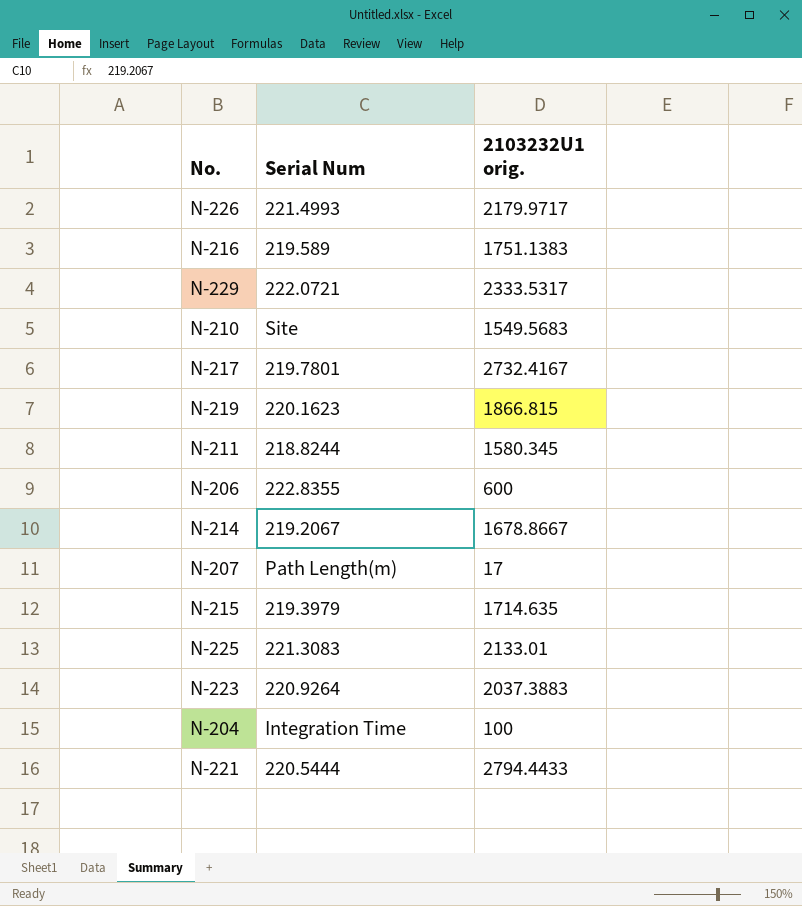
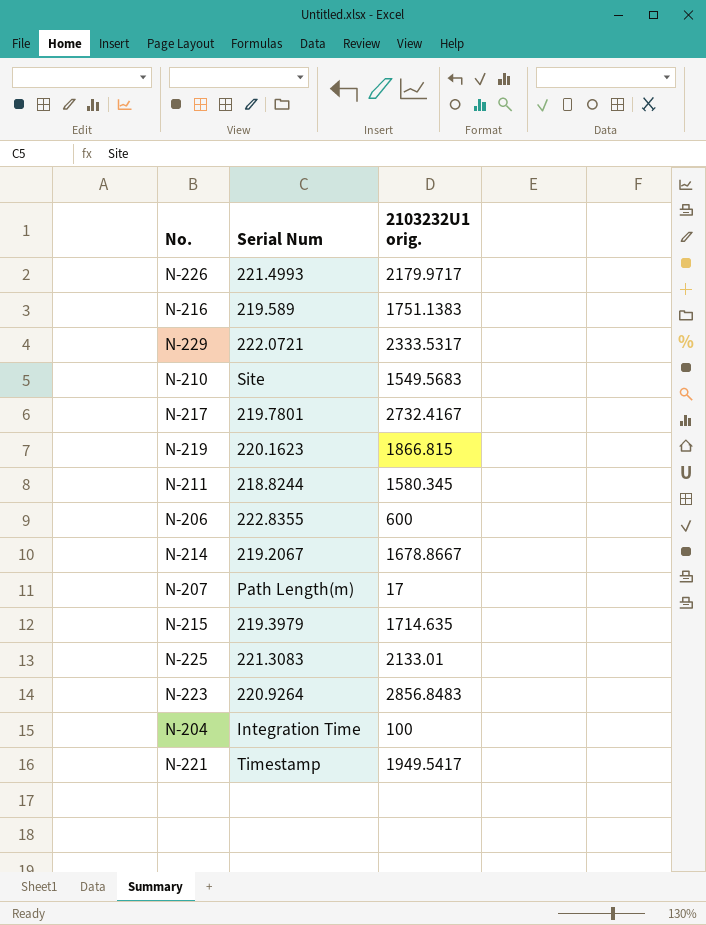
N-223 | 2103232U1 orig.: 2037.3883 -> 2856.8483
N-221 | Serial Num: 220.5444 -> Timestamp
N-221 | 2103232U1 orig.: 2794.4433 -> 1949.5417

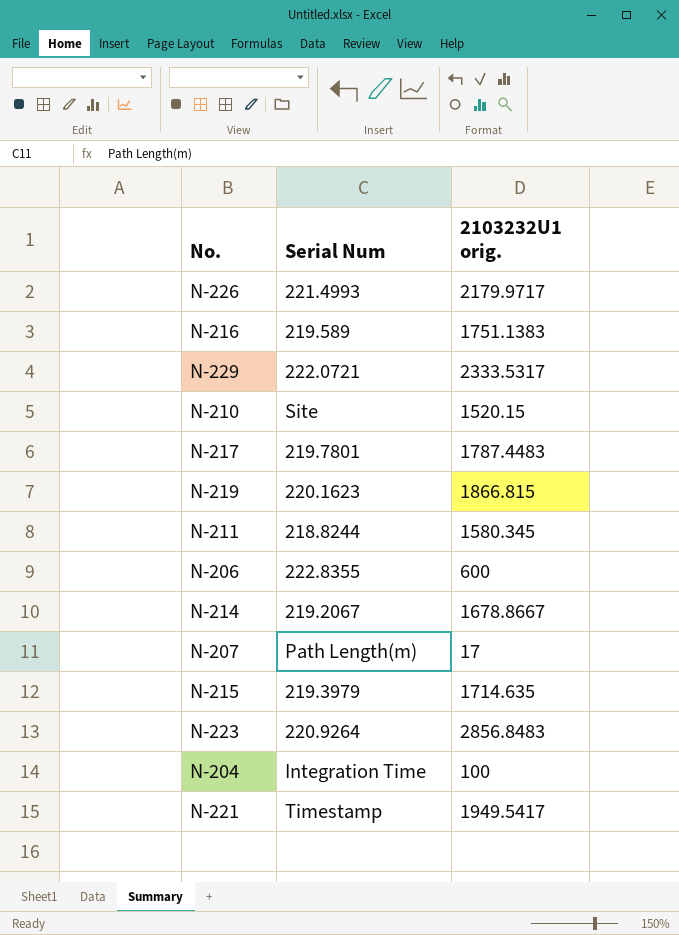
row N-225: 221.3083 | 2133.01 -> none
N-210 | 2103232U1 orig.: 1549.5683 -> 1520.15
N-217 | 2103232U1 orig.: 2732.4167 -> 1787.4483

